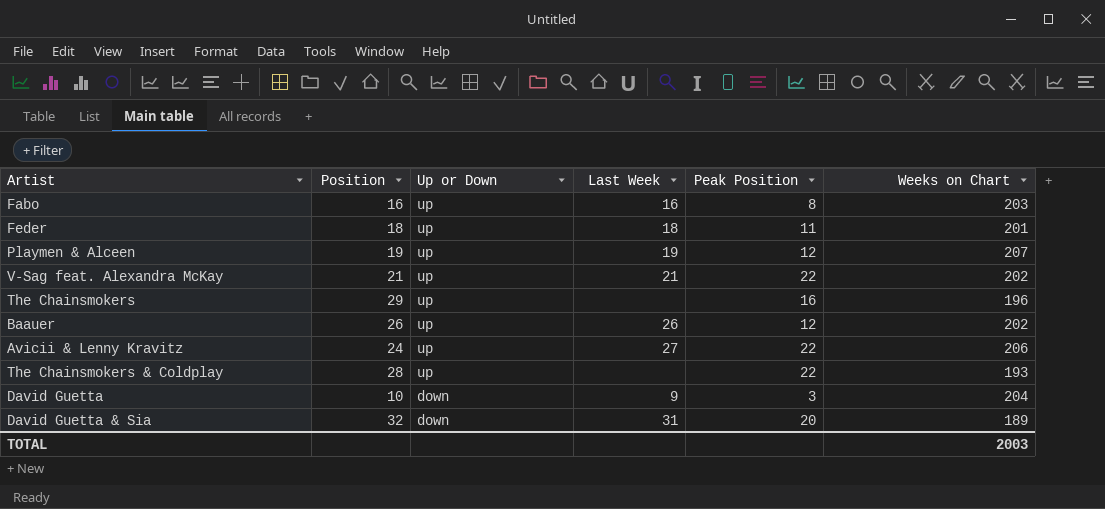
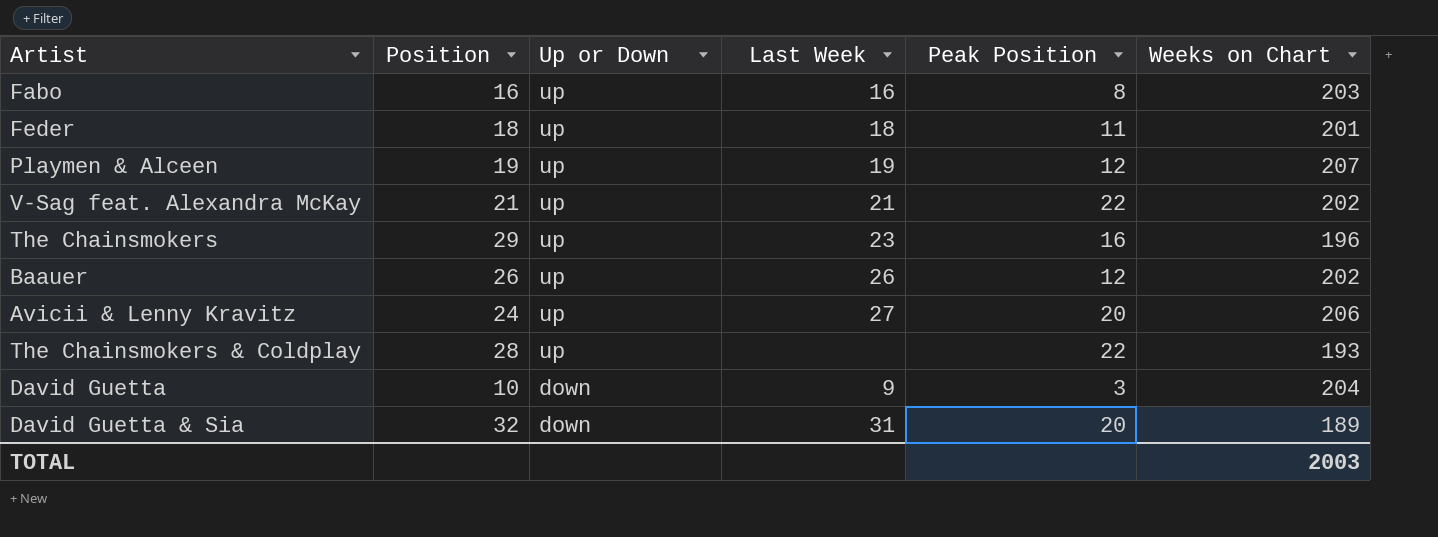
The Chainsmokers | Last Week: none -> 23
Avicii & Lenny Kravitz | Peak Position: 22 -> 20

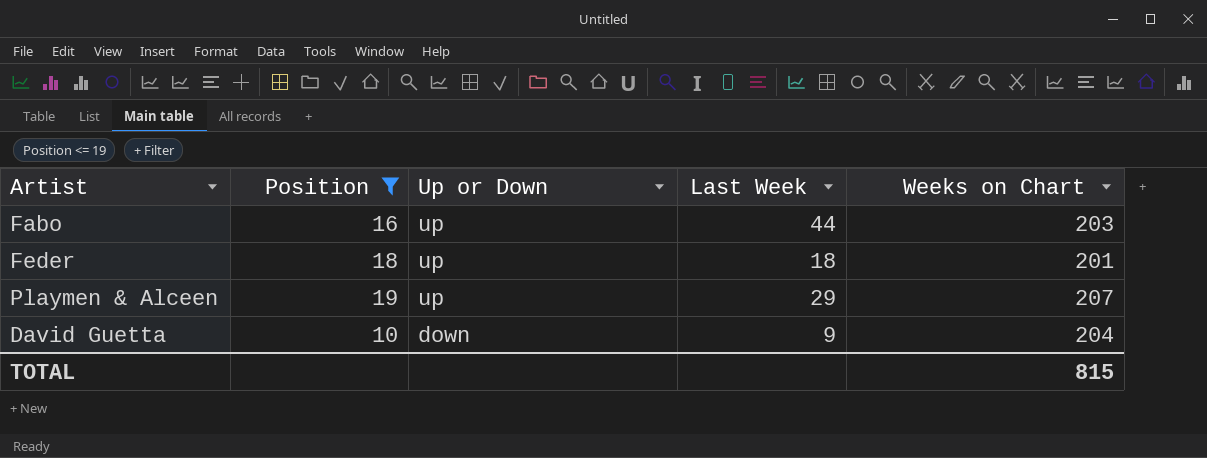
filter: none -> Position <= 19
column Peak Position | position: 5 -> none
Fabo | Last Week: 16 -> 44
Playmen & Alceen | Last Week: 19 -> 29
TOTAL | Weeks on Chart: 2003 -> 815

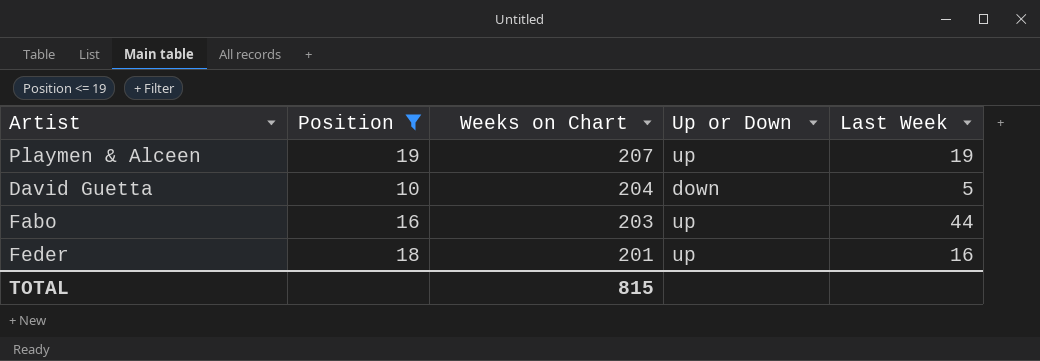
row order: Up or Down descending -> Weeks on Chart descending
column Weeks on Chart | position: 5 -> 3
Playmen & Alceen | Last Week: 29 -> 19
David Guetta | Last Week: 9 -> 5
Feder | Last Week: 18 -> 16

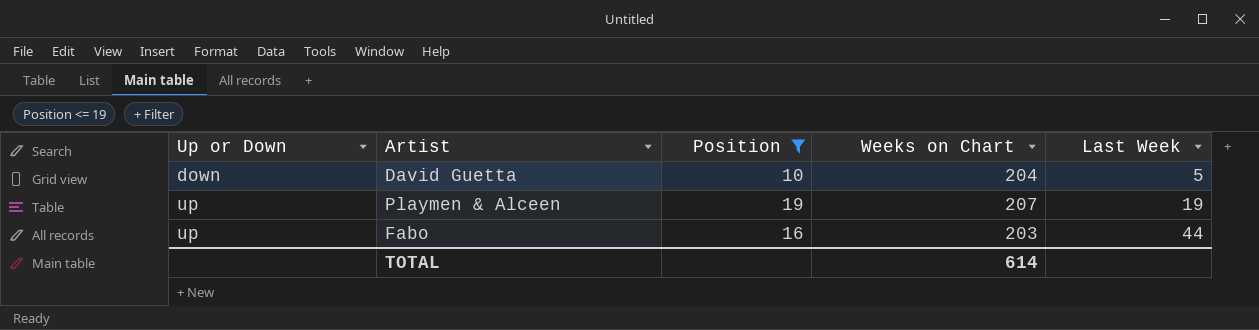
row order: Weeks on Chart descending -> Up or Down ascending
column Up or Down | position: 4 -> 1
row Feder: 18 | 201 | up | 16 -> none
TOTAL | Weeks on Chart: 815 -> 614

